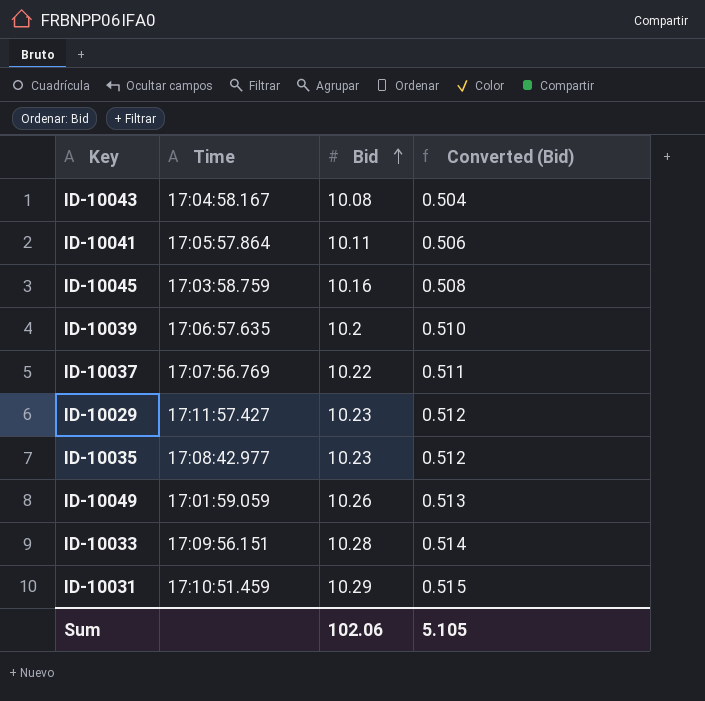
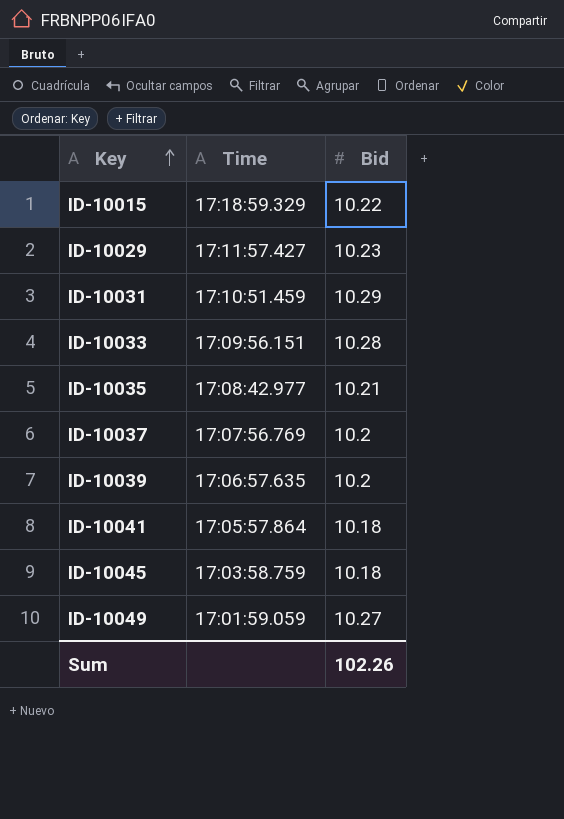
row order: Bid ascending -> Key ascending
column Converted (Bid) | formula: [Bid] * 0.05 -> none
row ID-10043: 17:04:58.167 | 10.08 | 0.504 -> none
row ID-10015: none -> 17:18:59.329 | 10.22
ID-10035 | Bid: 10.23 -> 10.21
ID-10037 | Bid: 10.22 -> 10.2
ID-10041 | Bid: 10.11 -> 10.18
ID-10045 | Bid: 10.16 -> 10.18
ID-10049 | Bid: 10.26 -> 10.27
Sum | Bid: 102.06 -> 102.26

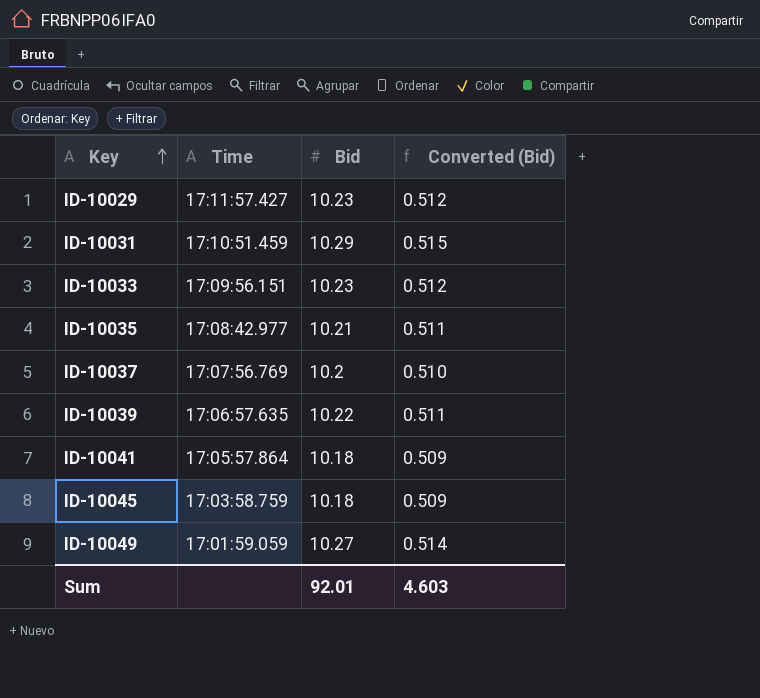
column Converted (Bid) | formula: none -> [Bid] * 0.05
row ID-10015: 17:18:59.329 | 10.22 -> none
ID-10033 | Bid: 10.28 -> 10.23
ID-10039 | Bid: 10.2 -> 10.22
Sum | Bid: 102.26 -> 92.01

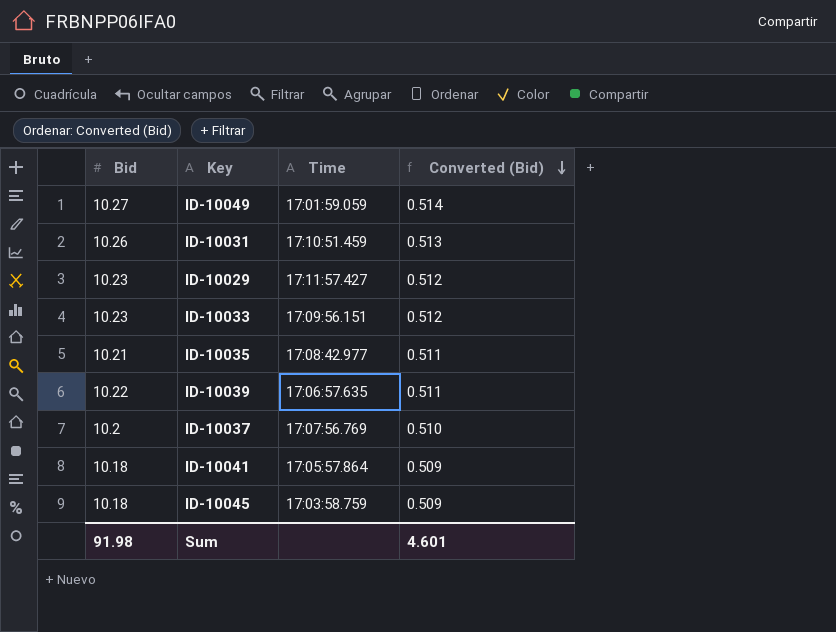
row order: Key ascending -> Converted (Bid) descending
column Bid | position: 3 -> 1
ID-10031 | Bid: 10.29 -> 10.26
ID-10031 | Converted (Bid): 0.515 -> 0.513
Sum | Bid: 92.01 -> 91.98
Sum | Converted (Bid): 4.603 -> 4.601

